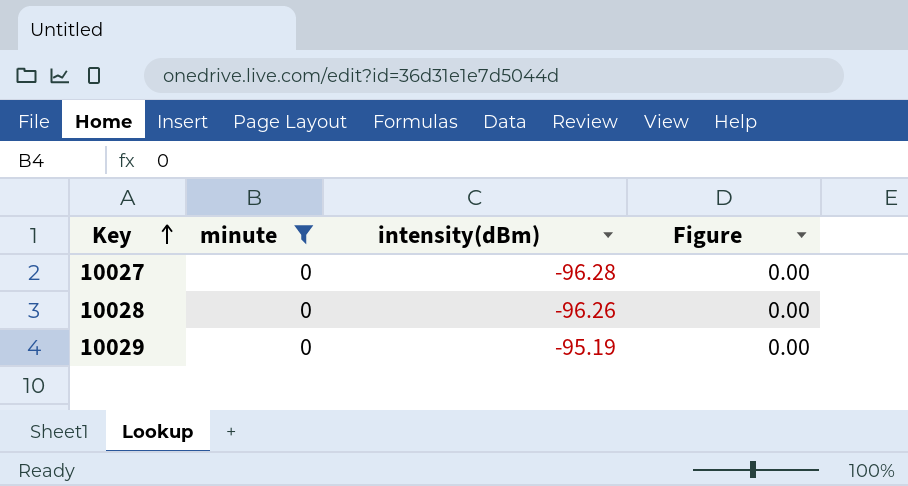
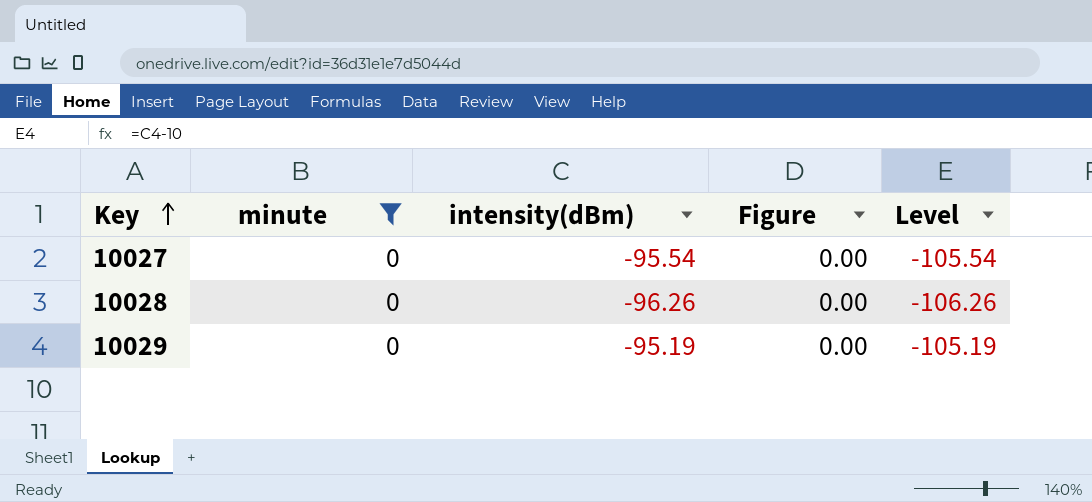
column Level | formula: none -> [intensity(dBm)] - 10
10027 | intensity(dBm): -96.28 -> -95.54

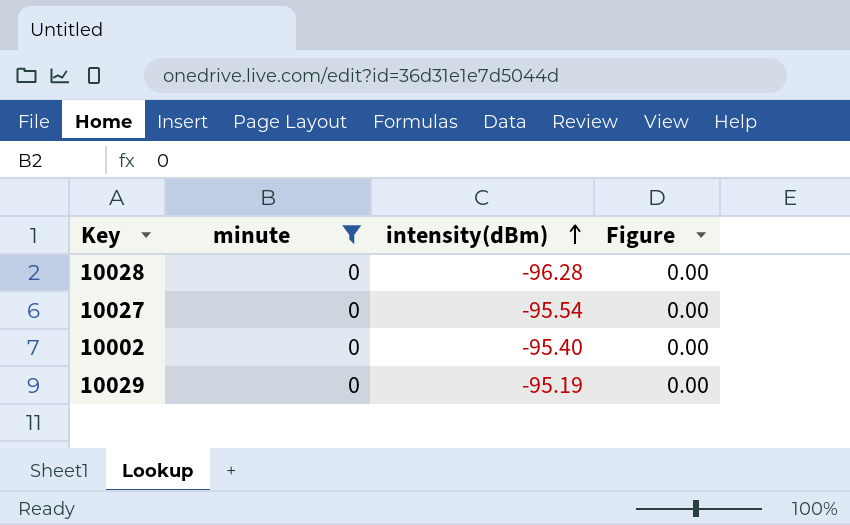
row order: Key ascending -> intensity(dBm) ascending
column Level | formula: [intensity(dBm)] - 10 -> none
10028 | intensity(dBm): -96.26 -> -96.28
row 10002: none -> 0 | -95.40 | 0.00

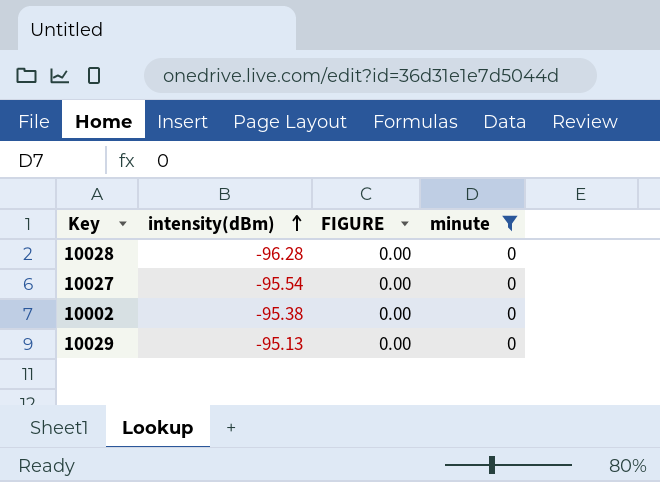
column name: Figure -> FIGURE
column minute | position: 2 -> 4
10002 | intensity(dBm): -95.40 -> -95.38
10029 | intensity(dBm): -95.19 -> -95.13

